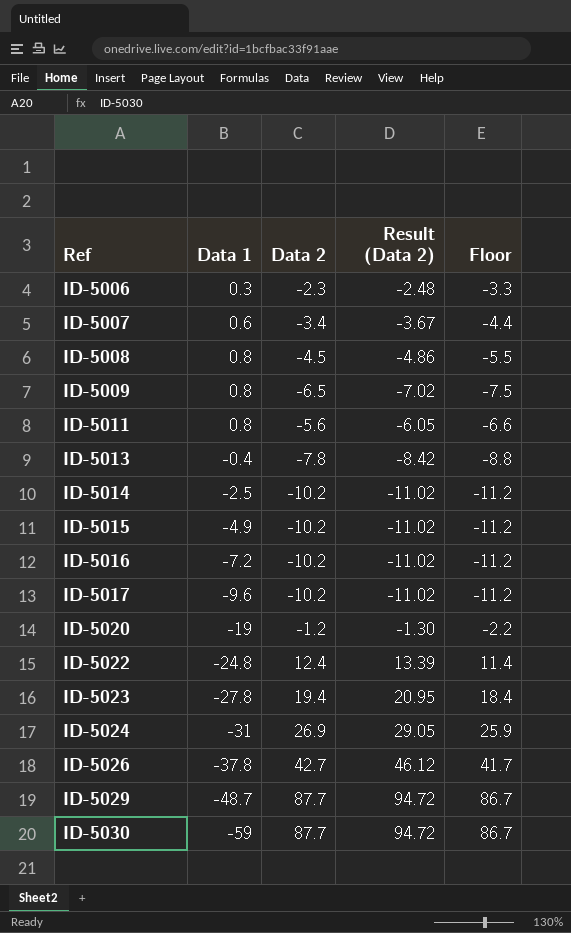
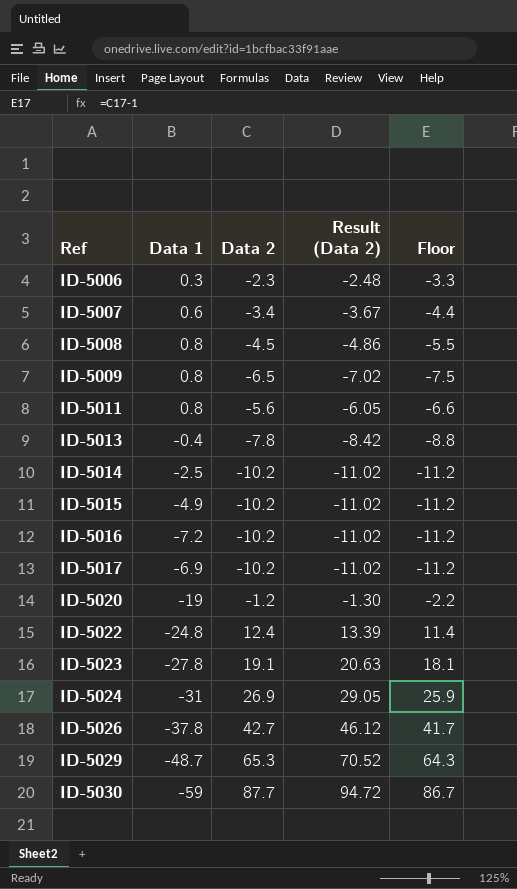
ID-5017 | Data 1: -9.6 -> -6.9
ID-5023 | Data 2: 19.4 -> 19.1
ID-5023 | Result (Data 2): 20.95 -> 20.63
ID-5023 | Floor: 18.4 -> 18.1
ID-5029 | Data 2: 87.7 -> 65.3
ID-5029 | Result (Data 2): 94.72 -> 70.52
ID-5029 | Floor: 86.7 -> 64.3

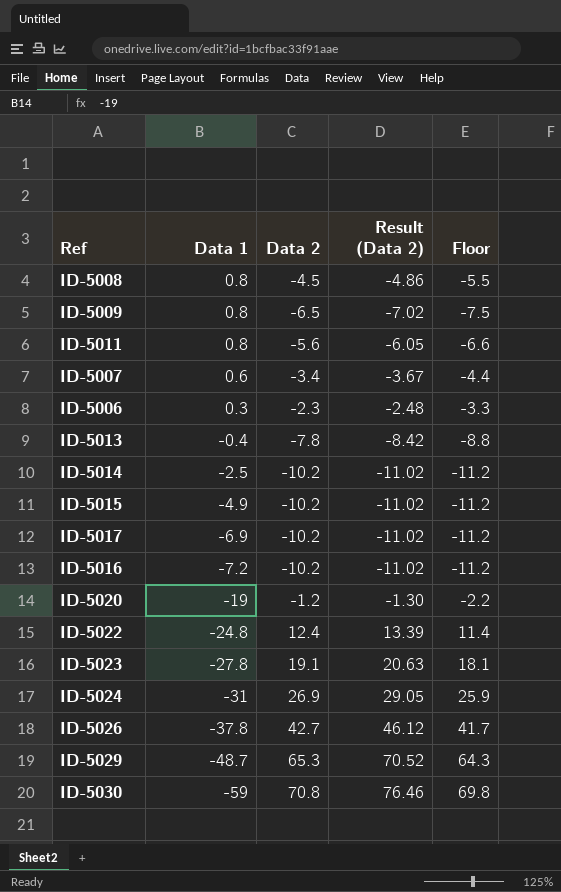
row order: Ref ascending -> Data 1 descending
ID-5030 | Data 2: 87.7 -> 70.8
ID-5030 | Result (Data 2): 94.72 -> 76.46
ID-5030 | Floor: 86.7 -> 69.8

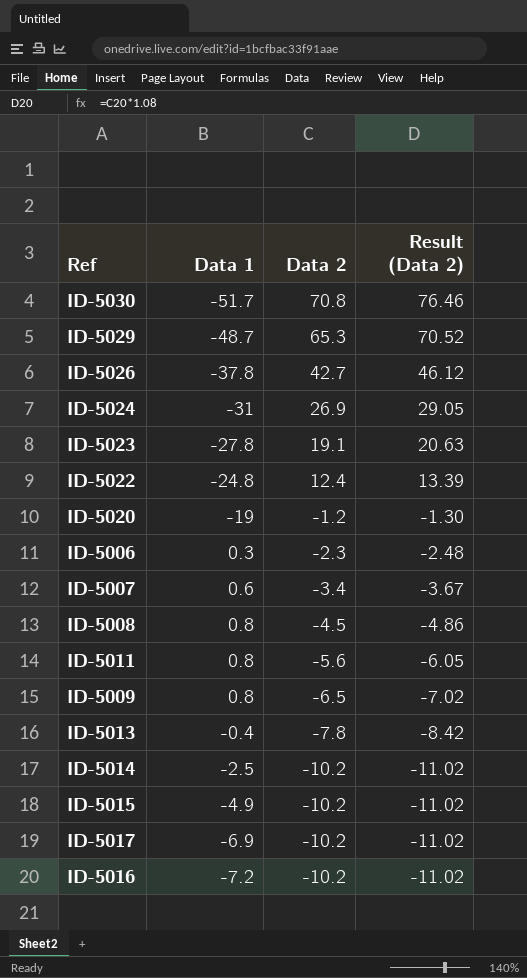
row order: Data 1 descending -> Data 2 descending
column Floor | formula: [Data 2] - 1 -> none
ID-5030 | Data 1: -59 -> -51.7

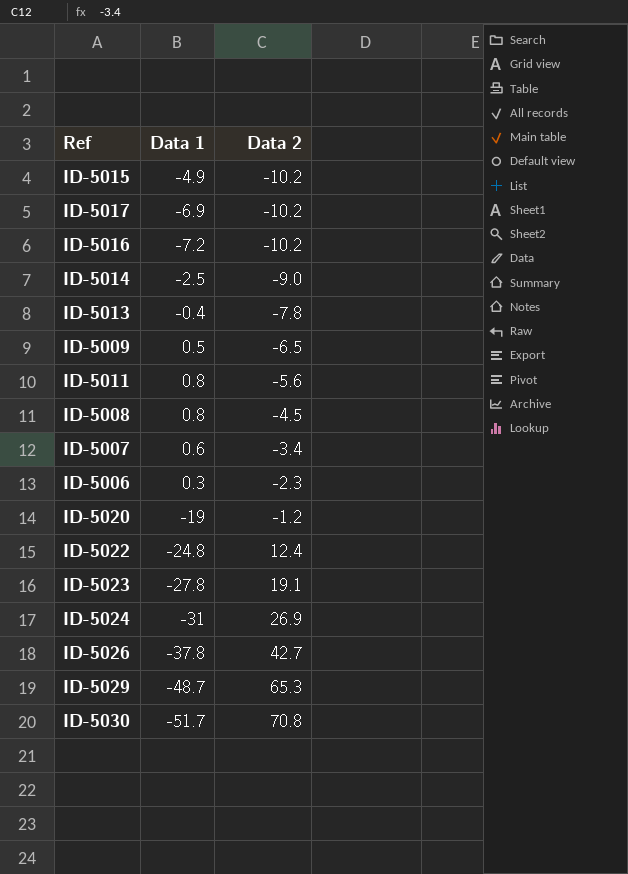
row order: Data 2 descending -> Data 2 ascending
column Result (Data 2) | formula: [Data 2] * 1.08 -> none
ID-5014 | Data 2: -10.2 -> -9.0
ID-5009 | Data 1: 0.8 -> 0.5

